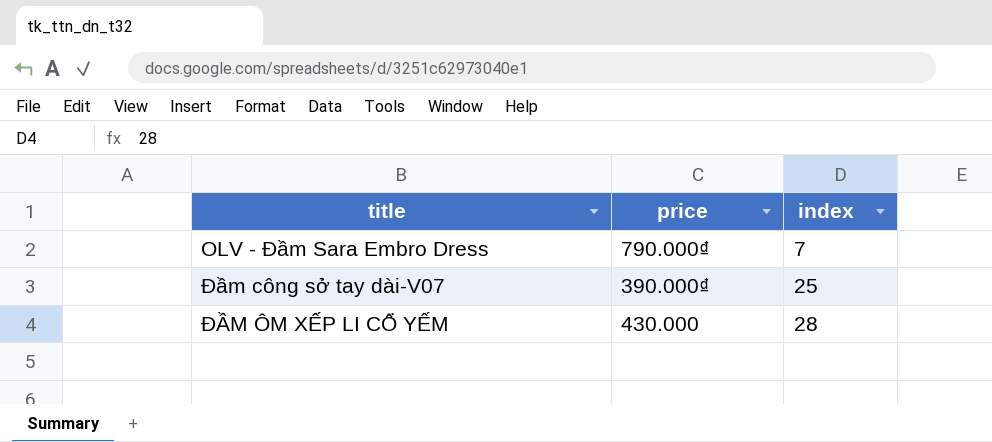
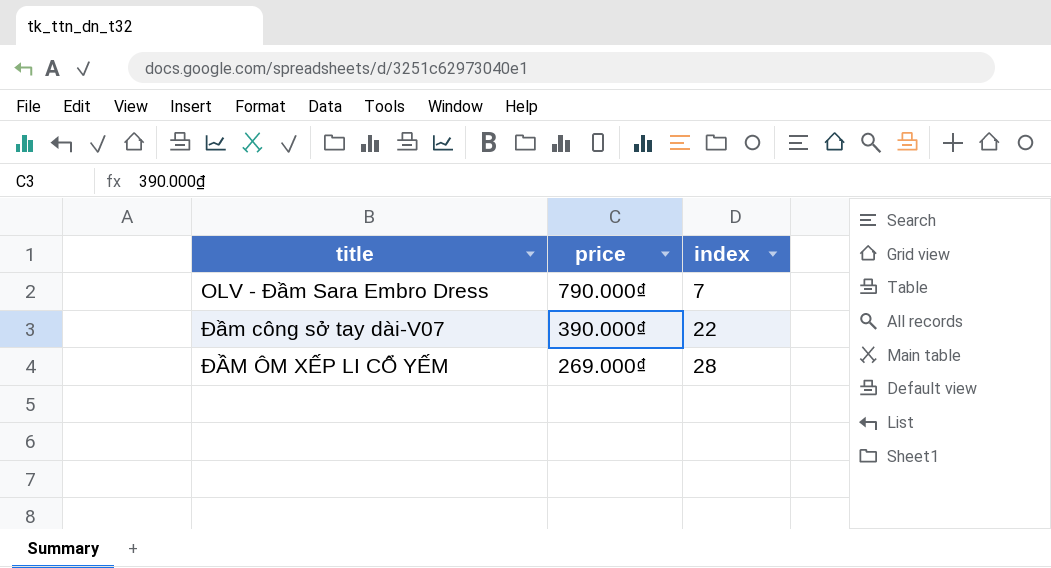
Đầm công sở tay dài-V07 | index: 25 -> 22
ĐẦM ÔM XẾP LI CỔ YẾM | price: 430.000 -> 269.000₫

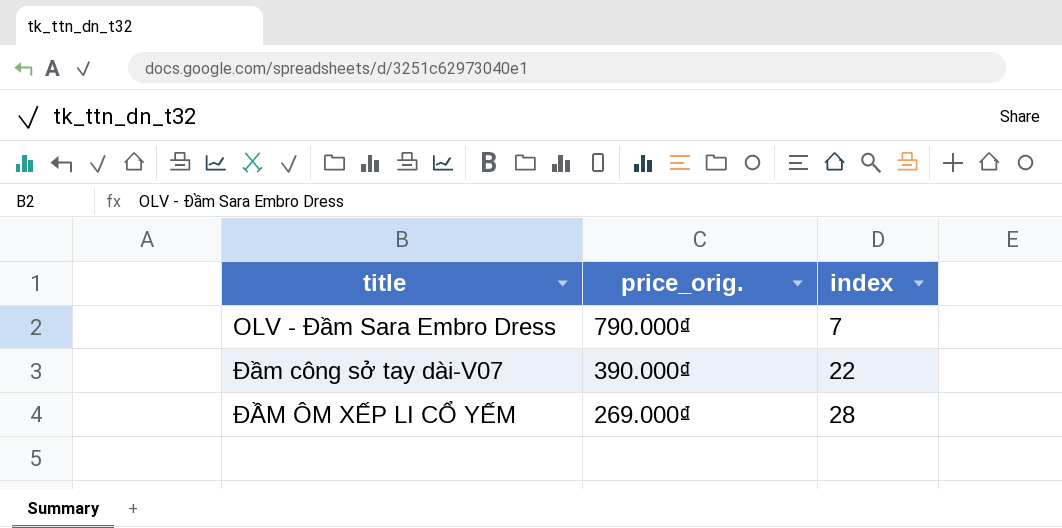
column name: price -> price_orig.

